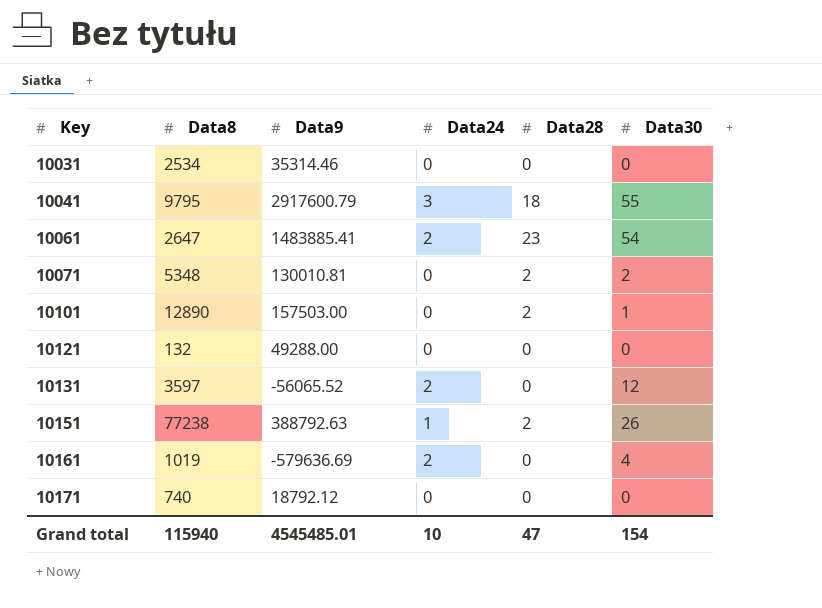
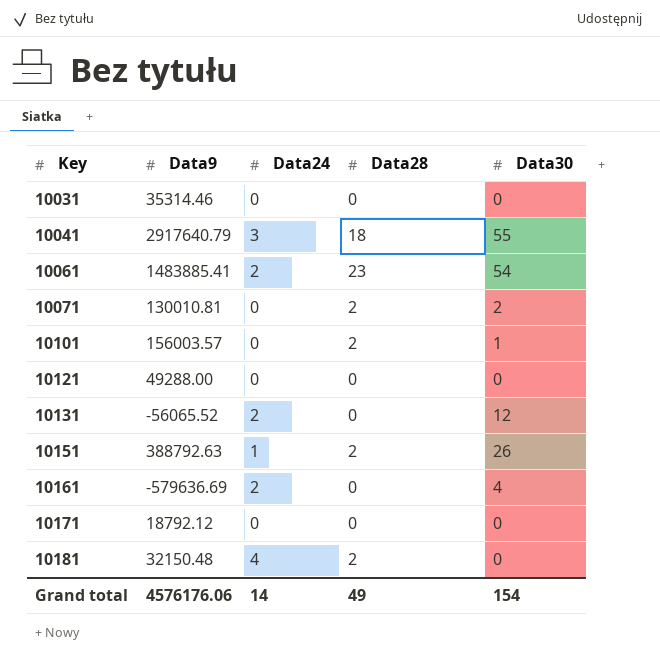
column Data8 | position: 2 -> none
10041 | Data9: 2917600.79 -> 2917640.79
10101 | Data9: 157503.00 -> 156003.57
row 10181: none -> 32150.48 | 4 | 2 | 0
Grand total | Data9: 4545485.01 -> 4576176.06
Grand total | Data24: 10 -> 14
Grand total | Data28: 47 -> 49

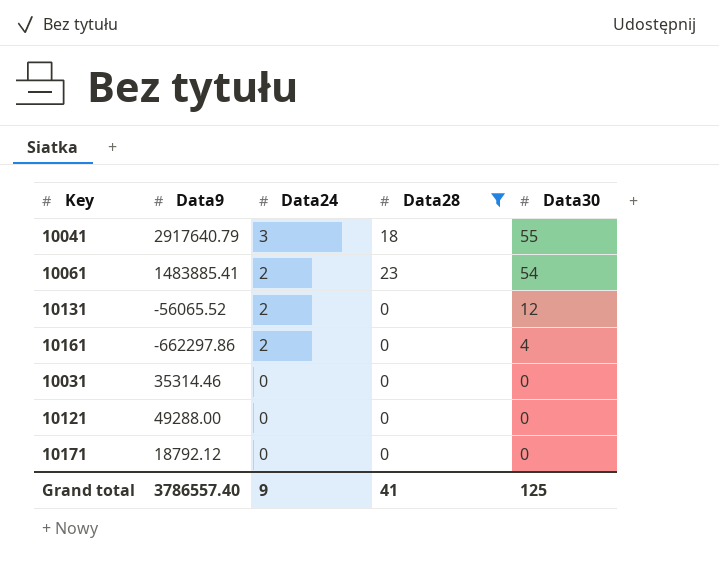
filter: none -> Data28 != 2
row order: Key ascending -> Data24 descending
10161 | Data9: -579636.69 -> -662297.86
Grand total | Data9: 4576176.06 -> 3786557.40
Grand total | Data24: 14 -> 9
Grand total | Data28: 49 -> 41
Grand total | Data30: 154 -> 125

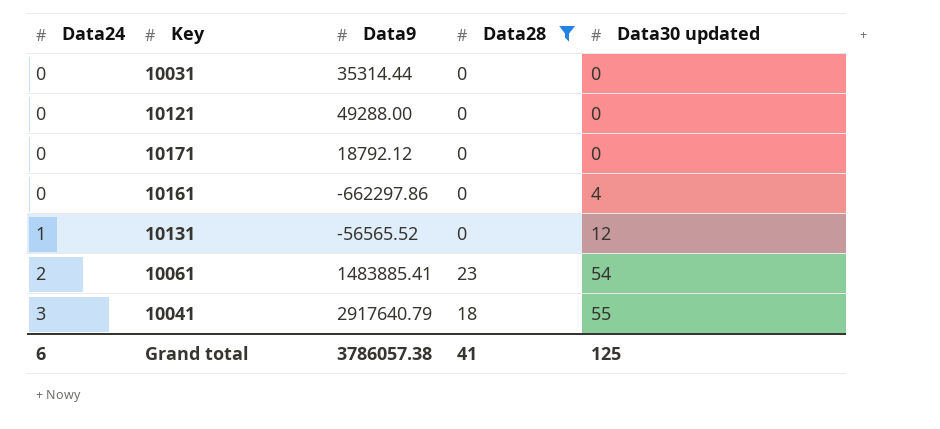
row order: Data24 descending -> Data24 ascending
column Data24 | position: 3 -> 1
column name: Data30 -> Data30 updated
10031 | Data9: 35314.46 -> 35314.44
10161 | Data24: 2 -> 0
10131 | Data24: 2 -> 1
10131 | Data9: -56065.52 -> -56565.52
Grand total | Data24: 9 -> 6
Grand total | Data9: 3786557.40 -> 3786057.38

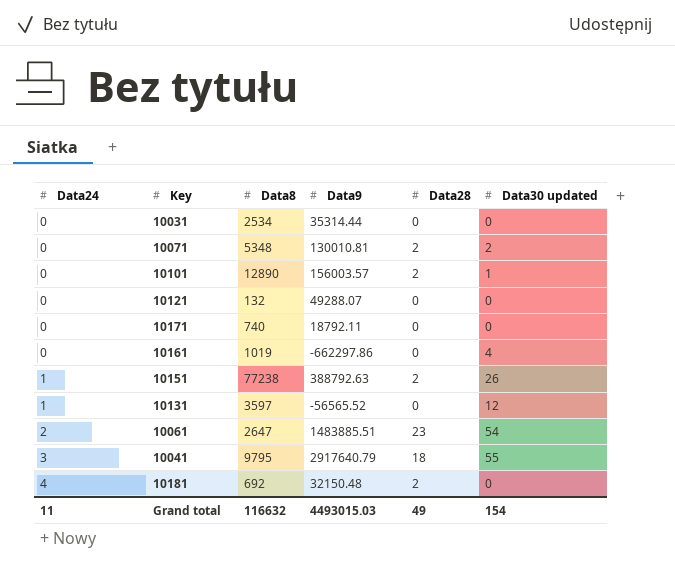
filter: Data28 != 2 -> none
column Data8 | position: none -> 3
10121 | Data9: 49288.00 -> 49288.07
10171 | Data9: 18792.12 -> 18792.11
10061 | Data9: 1483885.41 -> 1483885.51
Grand total | Data24: 6 -> 11
Grand total | Data9: 3786057.38 -> 4493015.03
Grand total | Data28: 41 -> 49
Grand total | Data30 updated: 125 -> 154

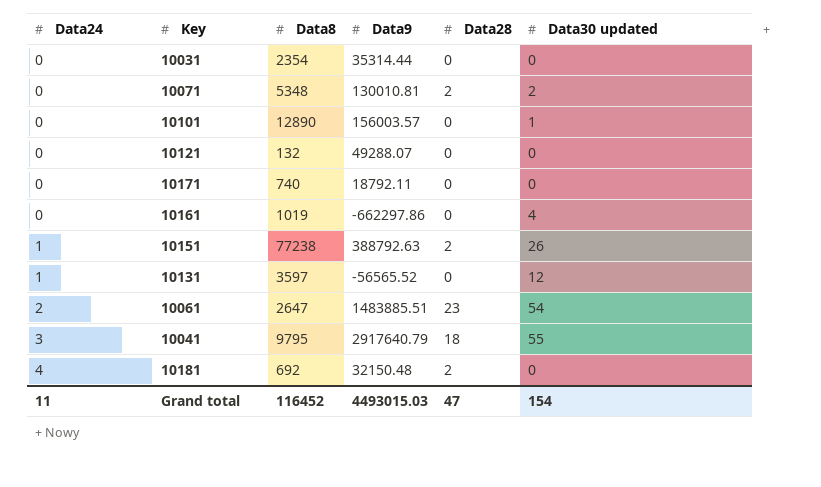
10031 | Data8: 2534 -> 2354
10101 | Data28: 2 -> 0
Grand total | Data8: 116632 -> 116452
Grand total | Data28: 49 -> 47

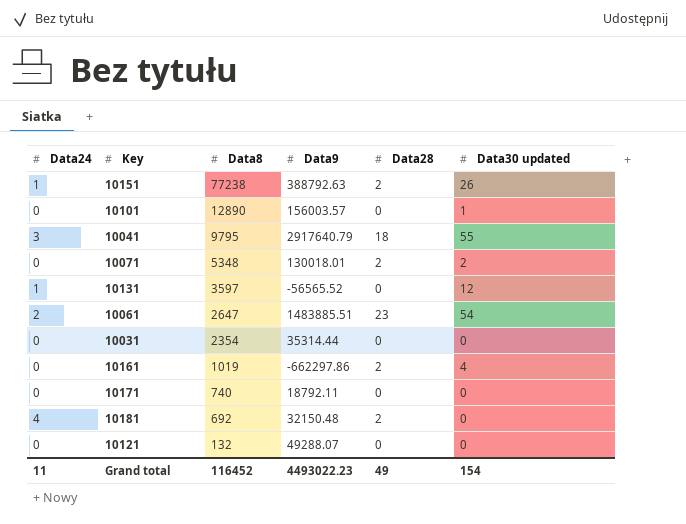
row order: Data24 ascending -> Data8 descending
10071 | Data9: 130010.81 -> 130018.01
10161 | Data28: 0 -> 2
Grand total | Data9: 4493015.03 -> 4493022.23
Grand total | Data28: 47 -> 49

